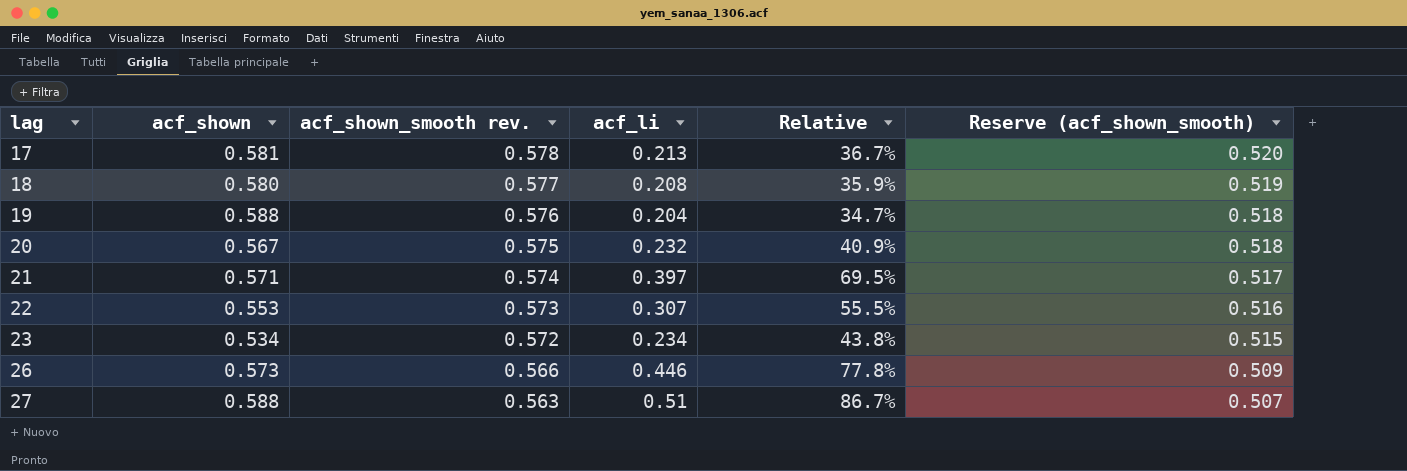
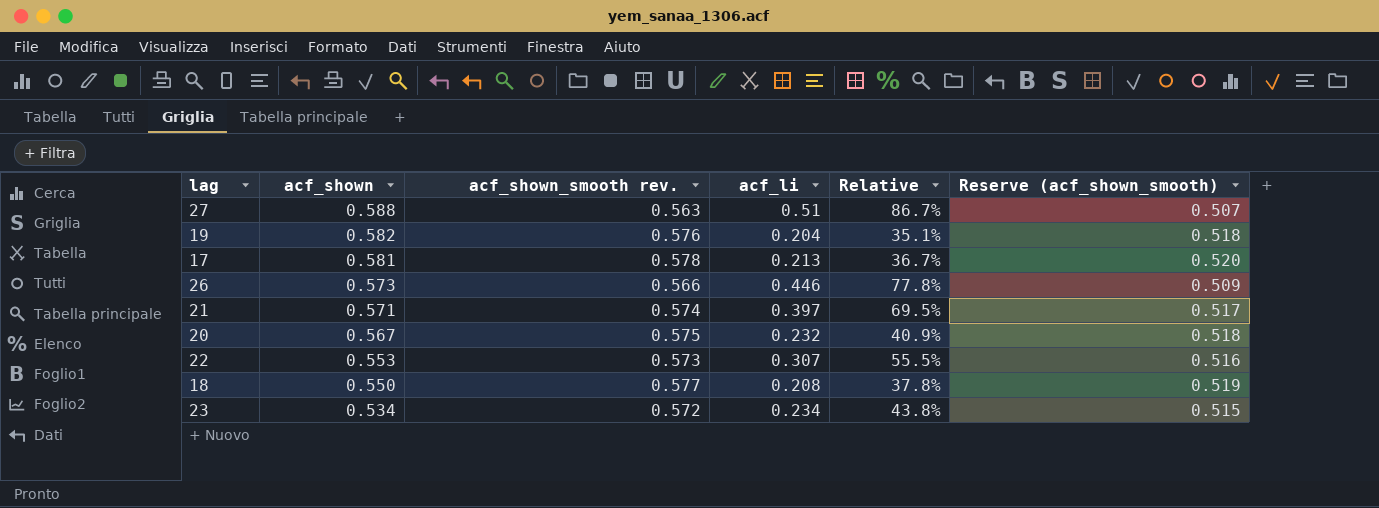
row order: lag ascending -> acf_shown descending
19 | acf_shown: 0.588 -> 0.582
19 | Relative: 34.7% -> 35.1%
18 | acf_shown: 0.580 -> 0.550
18 | Relative: 35.9% -> 37.8%

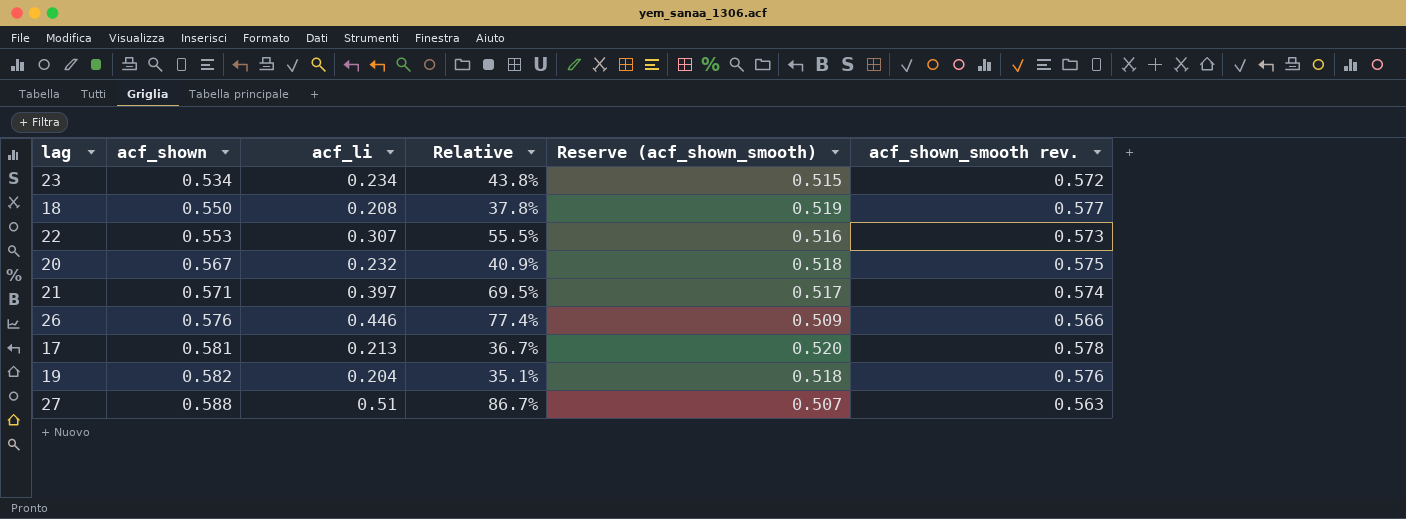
row order: acf_shown descending -> acf_shown ascending
column acf_shown_smooth rev. | position: 3 -> 6
26 | acf_shown: 0.573 -> 0.576
26 | Relative: 77.8% -> 77.4%

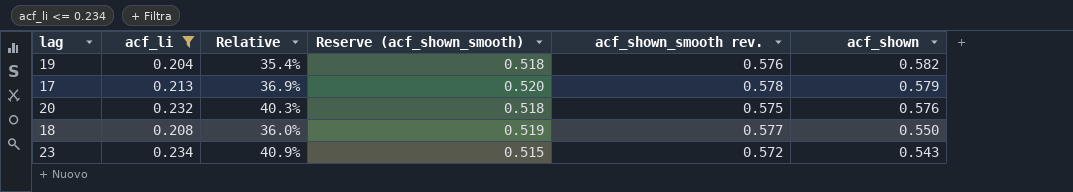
filter: none -> acf_li <= 0.234
row order: acf_shown ascending -> acf_shown descending
column Relative | formula: [acf_li] / [acf_shown] -> [acf_li] / [acf_shown_smooth rev.]
column acf_shown | position: 2 -> 6
17 | acf_shown: 0.581 -> 0.579
20 | acf_shown: 0.567 -> 0.576
23 | acf_shown: 0.534 -> 0.543

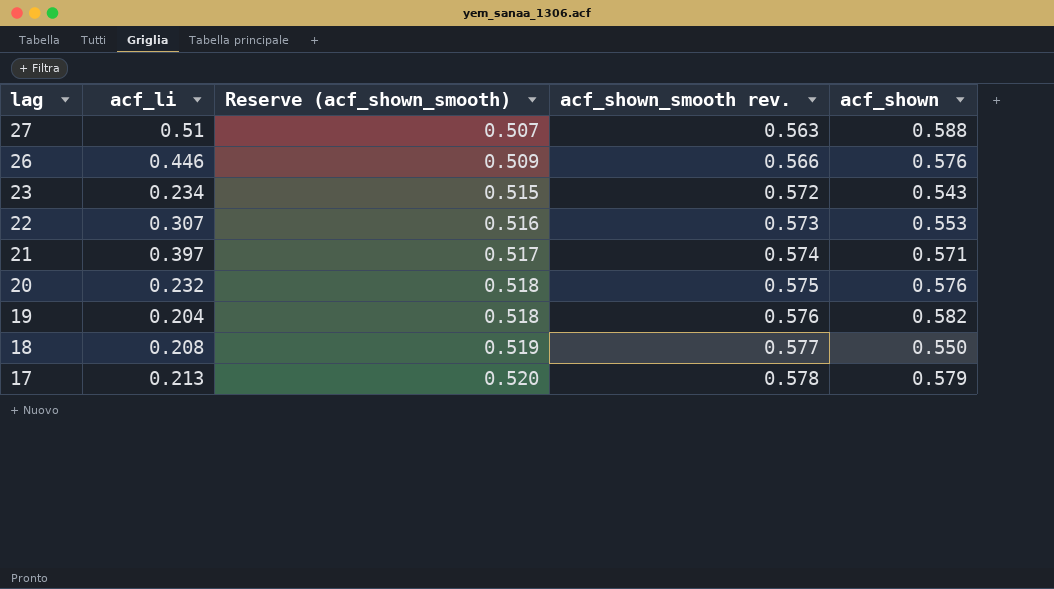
filter: acf_li <= 0.234 -> none
row order: acf_shown descending -> lag descending
column Relative | formula: [acf_li] / [acf_shown_smooth rev.] -> none

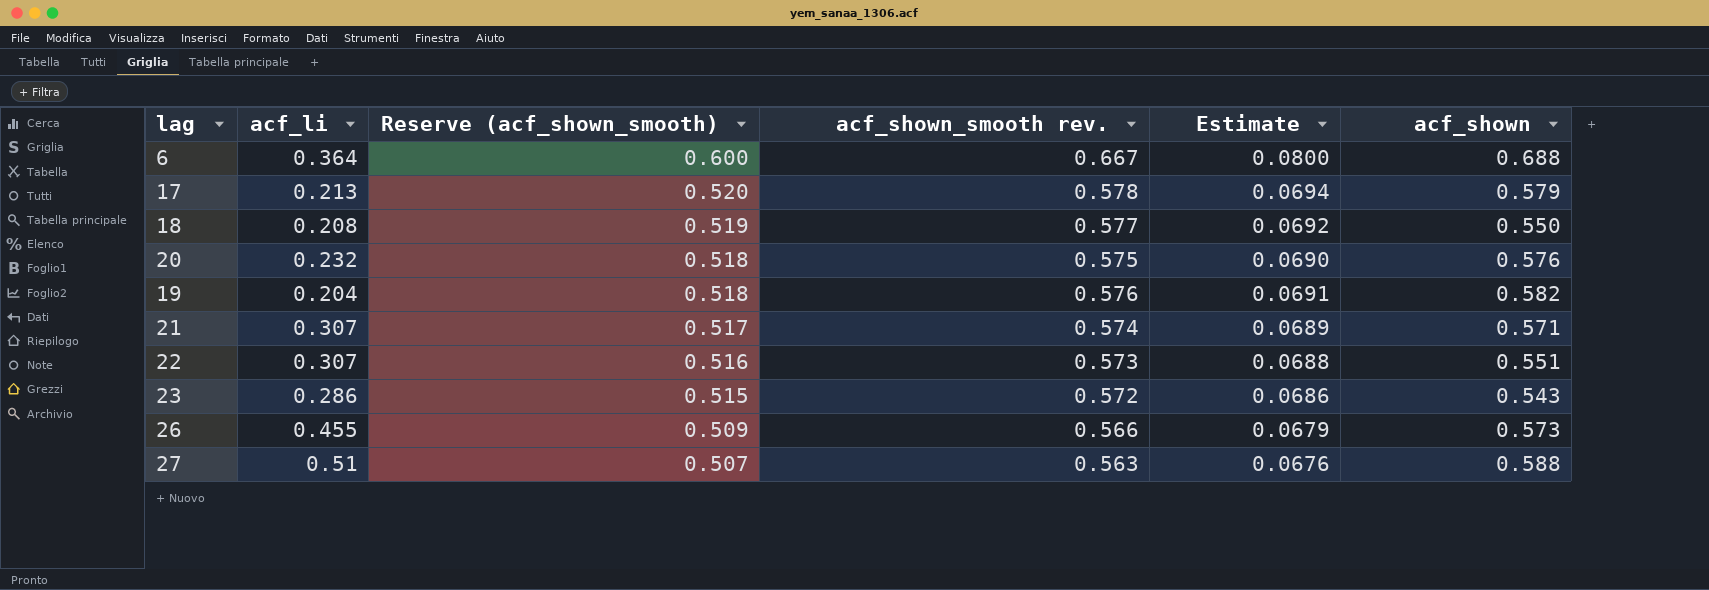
row order: lag descending -> Reserve (acf_shown_smooth) descending
column Estimate | formula: none -> [acf_shown_smooth rev.] * 0.12
row 6: none -> 0.364 | 0.600 | 0.667 | 0.0800 | 0.688
21 | acf_li: 0.397 -> 0.307
22 | acf_shown: 0.553 -> 0.551
23 | acf_li: 0.234 -> 0.286
26 | acf_li: 0.446 -> 0.455
26 | acf_shown: 0.576 -> 0.573

